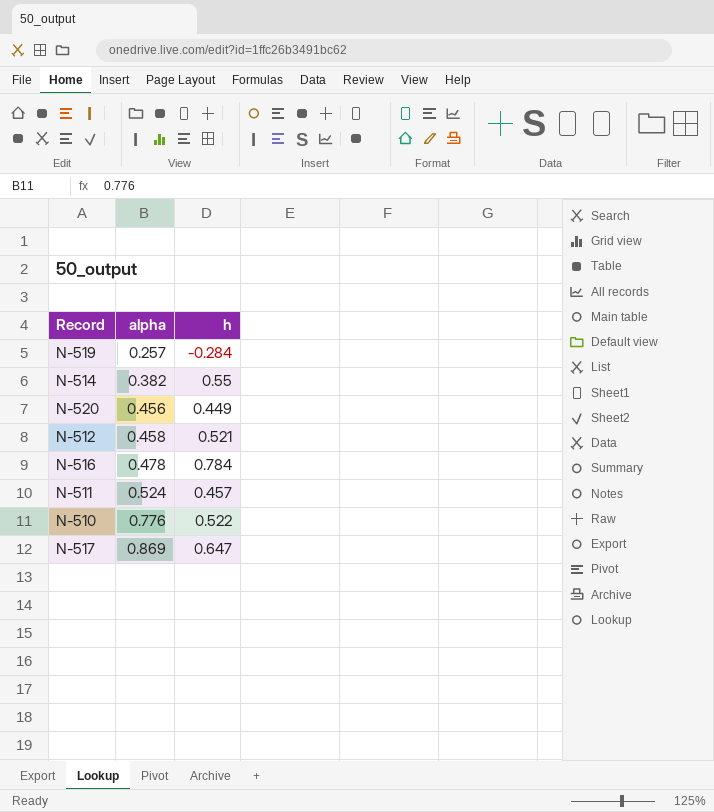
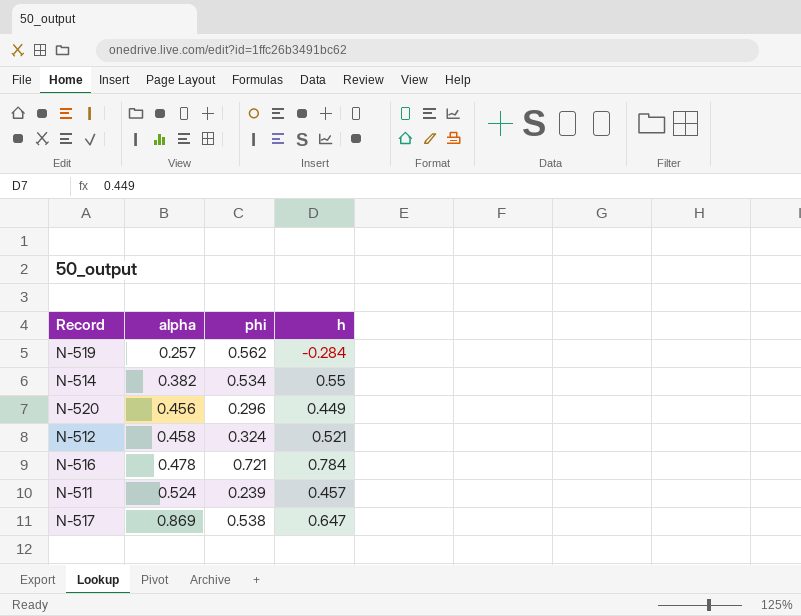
column phi | position: none -> 3
row N-510: 0.776 | 0.522 -> none

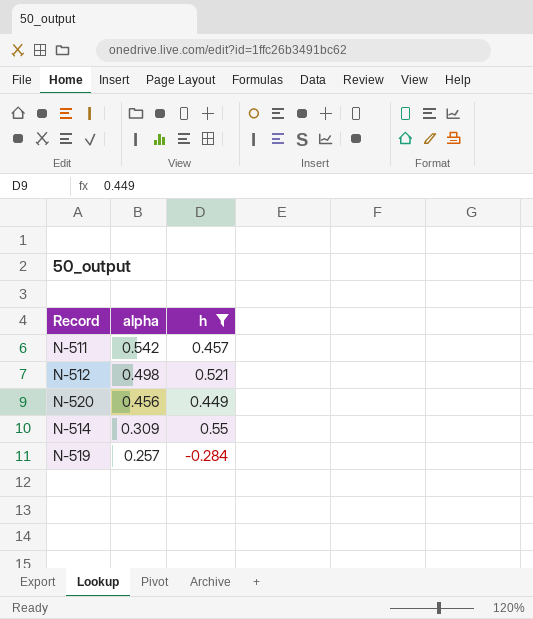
filter: none -> h <= 0.55
row order: alpha ascending -> alpha descending
column phi | position: 3 -> none
N-511 | alpha: 0.524 -> 0.542
N-512 | alpha: 0.458 -> 0.498
N-514 | alpha: 0.382 -> 0.309

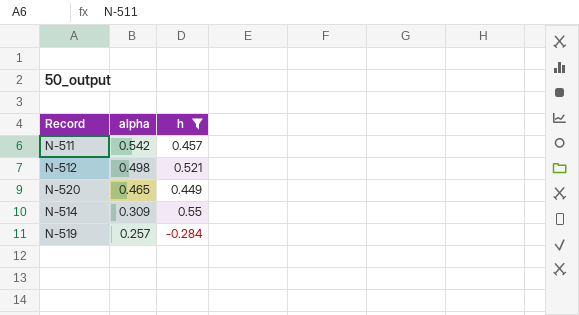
N-520 | alpha: 0.456 -> 0.465

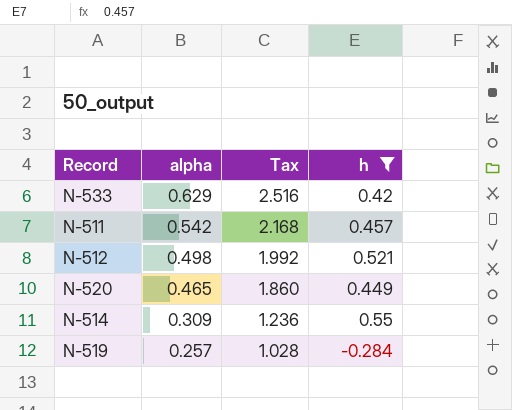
column Tax | formula: none -> [alpha] * 4
row N-533: none -> 0.629 | 2.516 | 0.42

